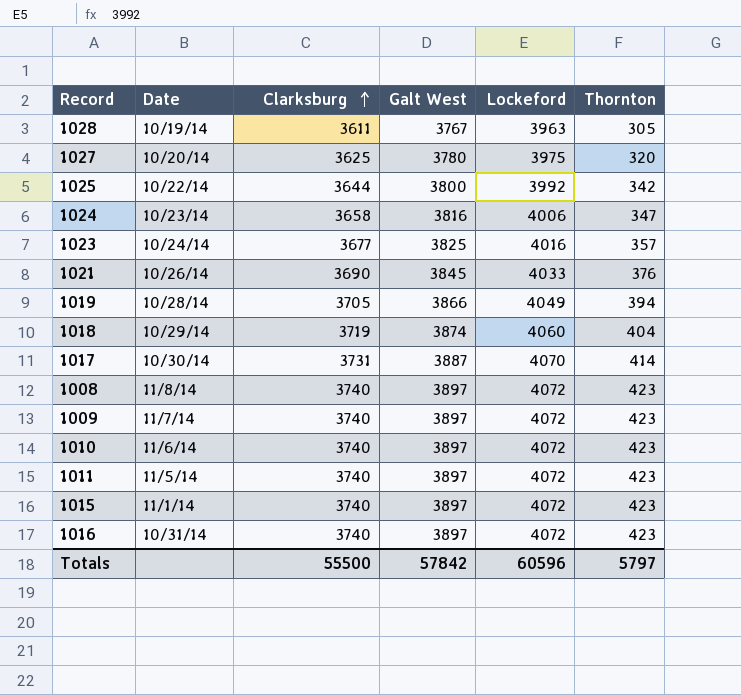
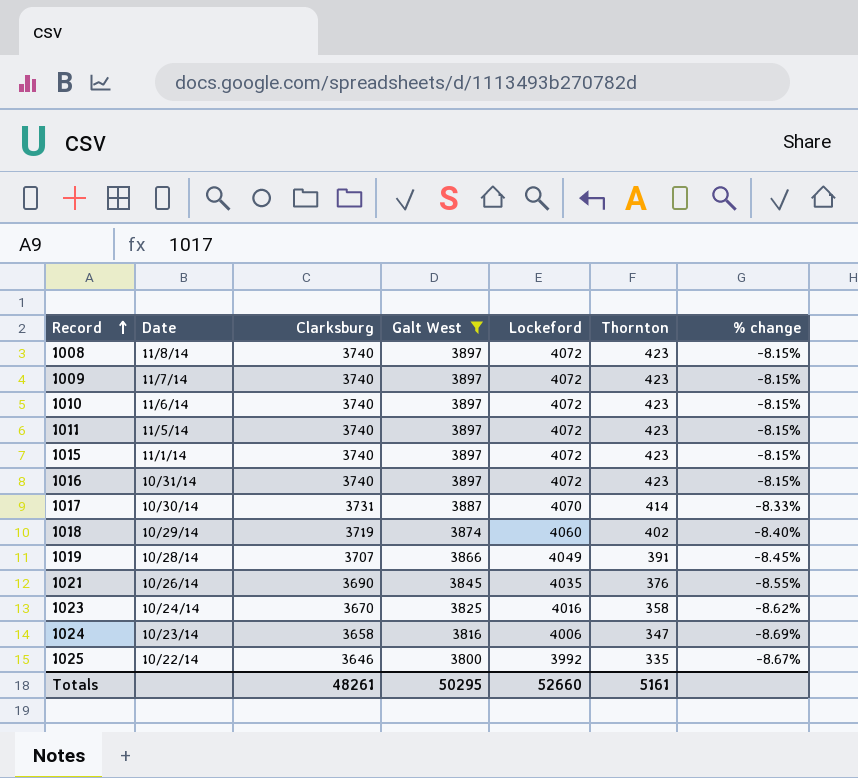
filter: none -> Galt West >= 3800
row order: Clarksburg ascending -> Record ascending
column % change | formula: none -> ([Clarksburg] - [Lockeford]) / [Lockeford]
1018 | Thornton: 404 -> 402
1019 | Clarksburg: 3705 -> 3707
1019 | Thornton: 394 -> 391
1021 | Lockeford: 4033 -> 4035
1023 | Clarksburg: 3677 -> 3670
1023 | Thornton: 357 -> 358
1025 | Clarksburg: 3644 -> 3646
1025 | Thornton: 342 -> 335
Totals | Clarksburg: 55500 -> 48261
Totals | Galt West: 57842 -> 50295
Totals | Lockeford: 60596 -> 52660
Totals | Thornton: 5797 -> 5161

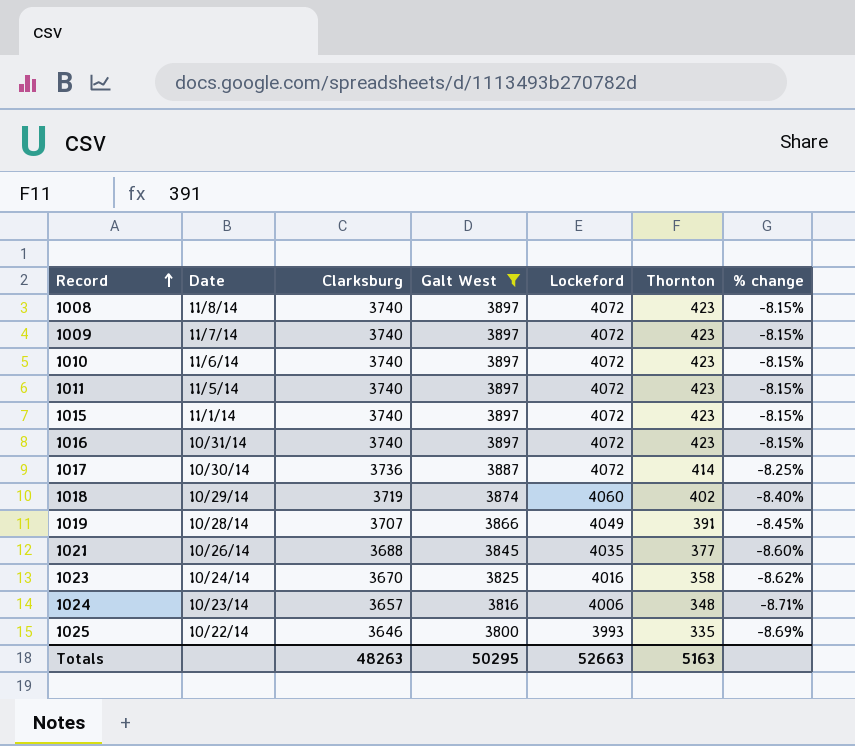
1017 | Clarksburg: 3731 -> 3736
1017 | Lockeford: 4070 -> 4072
1017 | % change: -8.33% -> -8.25%
1021 | Clarksburg: 3690 -> 3688
1021 | Thornton: 376 -> 377
1021 | % change: -8.55% -> -8.60%
1024 | Clarksburg: 3658 -> 3657
1024 | Thornton: 347 -> 348
1024 | % change: -8.69% -> -8.71%
1025 | Lockeford: 3992 -> 3993
1025 | % change: -8.67% -> -8.69%
Totals | Clarksburg: 48261 -> 48263
Totals | Lockeford: 52660 -> 52663
Totals | Thornton: 5161 -> 5163

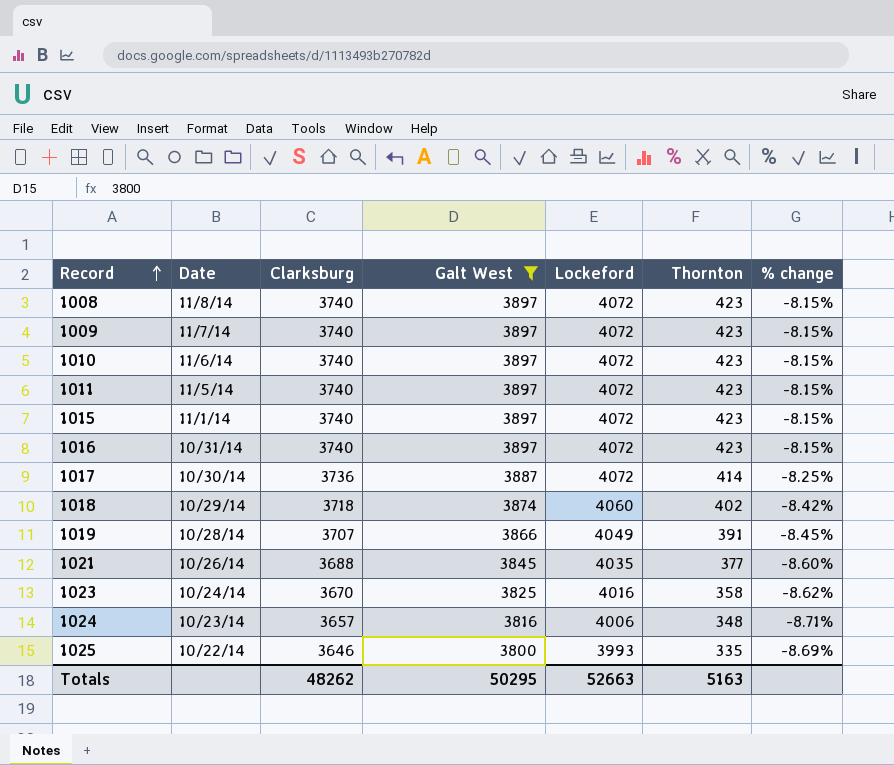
1018 | Clarksburg: 3719 -> 3718
1018 | % change: -8.40% -> -8.42%
Totals | Clarksburg: 48263 -> 48262

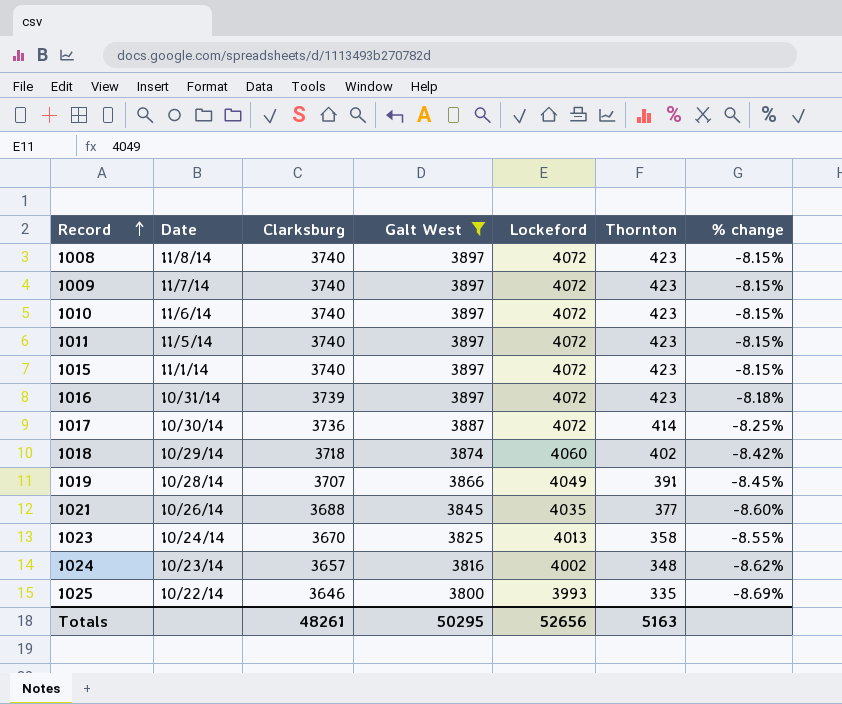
1016 | Clarksburg: 3740 -> 3739
1016 | % change: -8.15% -> -8.18%
1023 | Lockeford: 4016 -> 4013
1023 | % change: -8.62% -> -8.55%
1024 | Lockeford: 4006 -> 4002
1024 | % change: -8.71% -> -8.62%
Totals | Clarksburg: 48262 -> 48261
Totals | Lockeford: 52663 -> 52656

